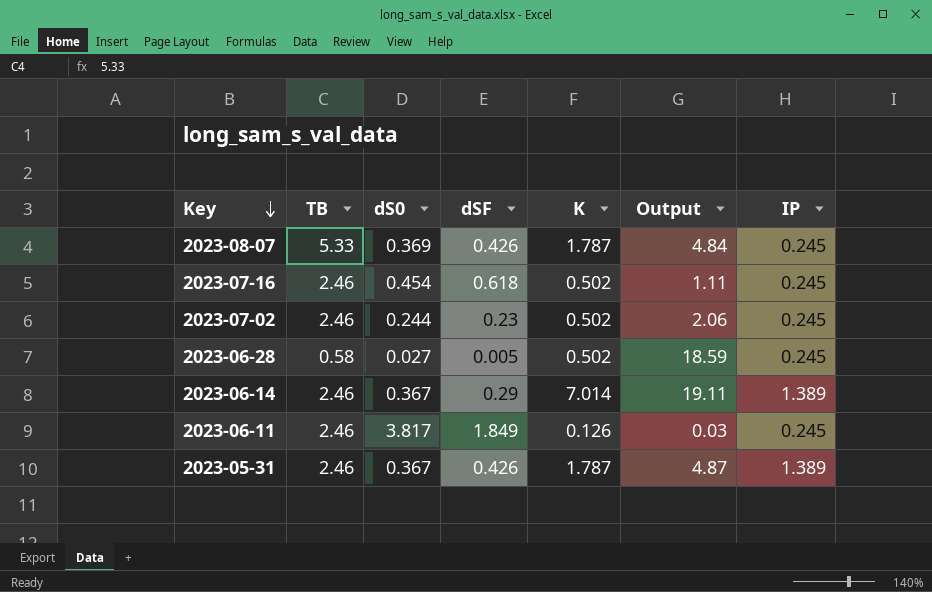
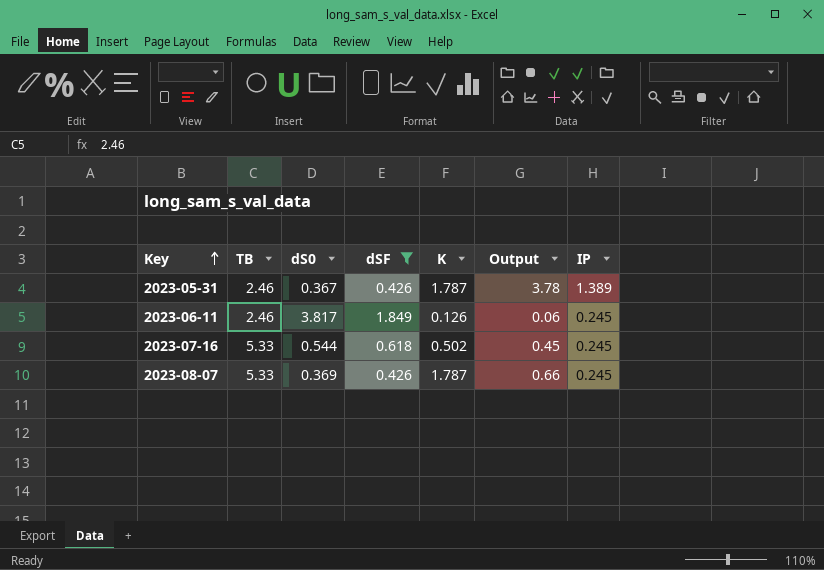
filter: none -> dSF >= 0.426
row order: Key descending -> Key ascending
column Output | formula: [K] / [dS0] -> [IP] / [dS0]
2023-07-16 | TB: 2.46 -> 5.33
2023-07-16 | dS0: 0.454 -> 0.544

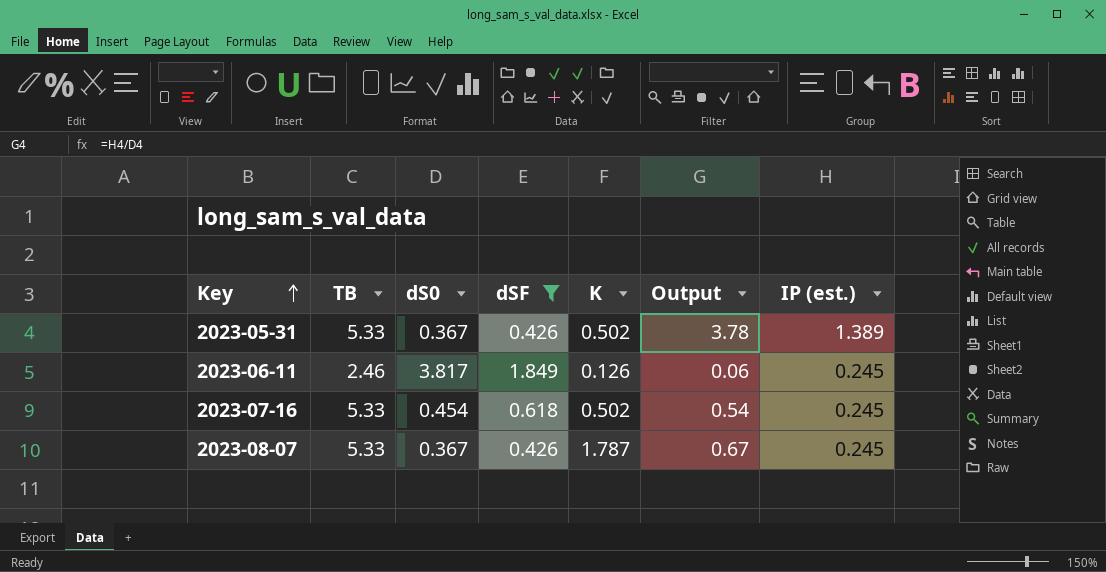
column name: IP -> IP (est.)
2023-05-31 | TB: 2.46 -> 5.33
2023-05-31 | K: 1.787 -> 0.502
2023-07-16 | dS0: 0.544 -> 0.454
2023-07-16 | Output: 0.45 -> 0.54
2023-08-07 | dS0: 0.369 -> 0.367
2023-08-07 | Output: 0.66 -> 0.67

